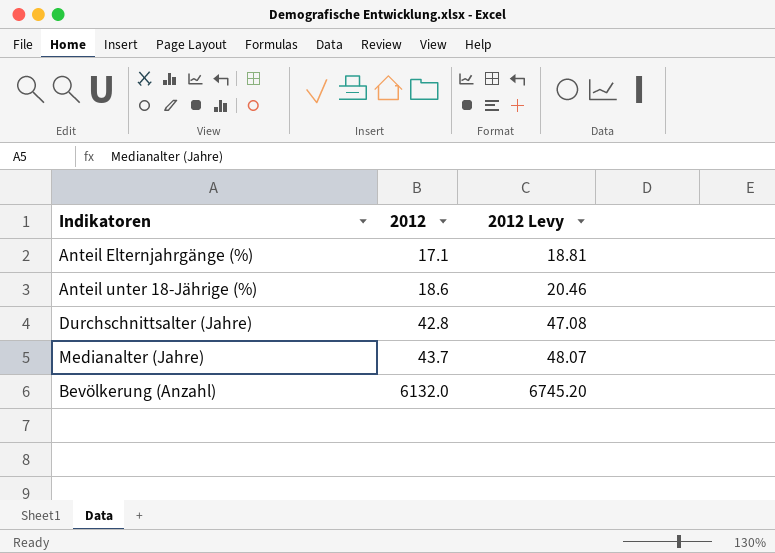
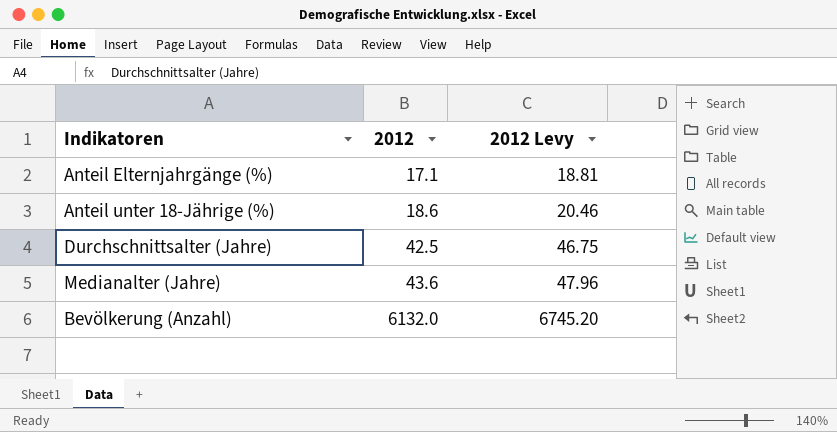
Durchschnittsalter (Jahre) | 2012: 42.8 -> 42.5
Durchschnittsalter (Jahre) | 2012 Levy: 47.08 -> 46.75
Medianalter (Jahre) | 2012: 43.7 -> 43.6
Medianalter (Jahre) | 2012 Levy: 48.07 -> 47.96

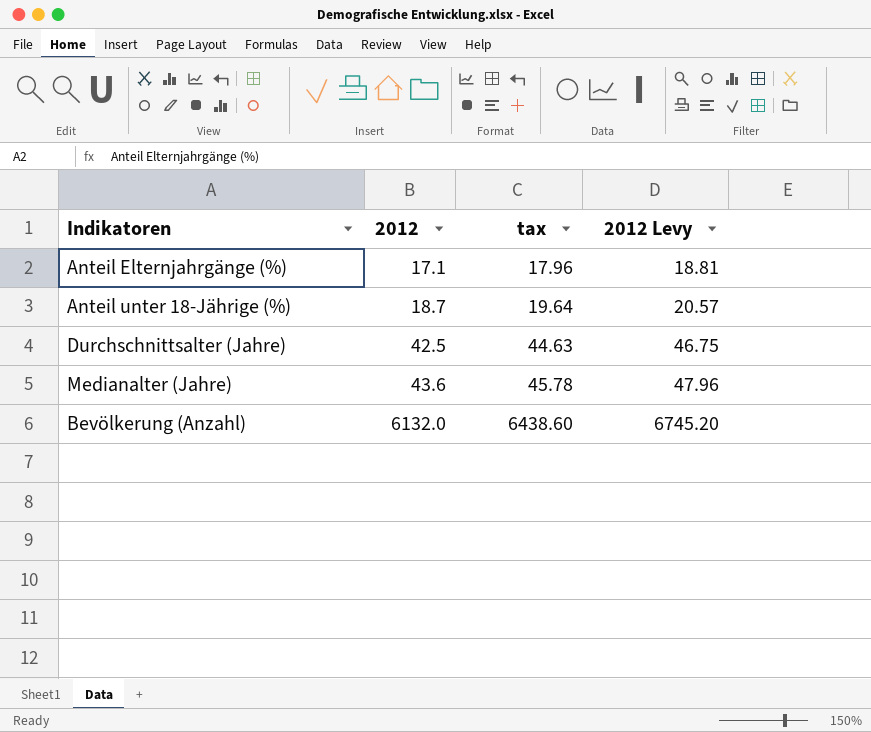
column tax | formula: none -> [2012] * 1.05
Anteil unter 18-Jährige (%) | 2012: 18.6 -> 18.7
Anteil unter 18-Jährige (%) | 2012 Levy: 20.46 -> 20.57

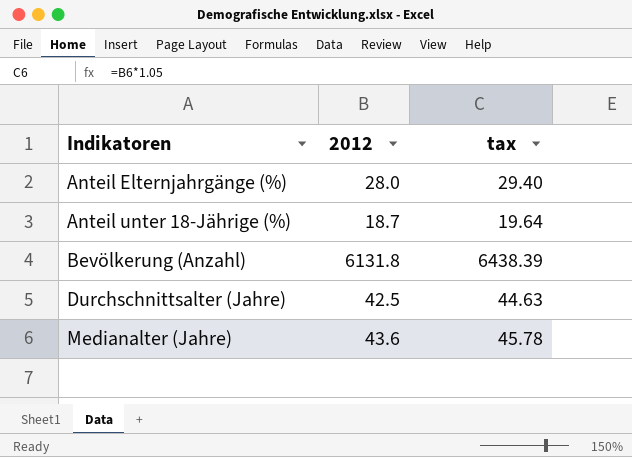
row order: 2012 ascending -> Indikatoren ascending
column 2012 Levy | formula: [2012] * 1.1 -> none
Anteil Elternjahrgänge (%) | 2012: 17.1 -> 28.0
Anteil Elternjahrgänge (%) | tax: 17.96 -> 29.40
Bevölkerung (Anzahl) | 2012: 6132.0 -> 6131.8
Bevölkerung (Anzahl) | tax: 6438.60 -> 6438.39

